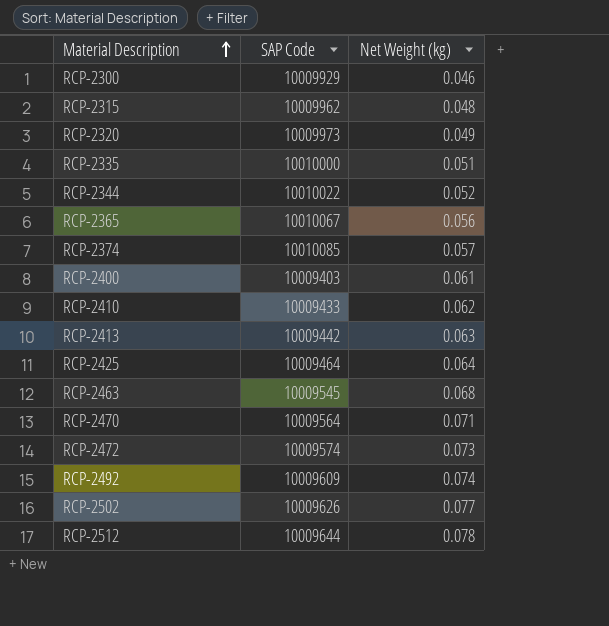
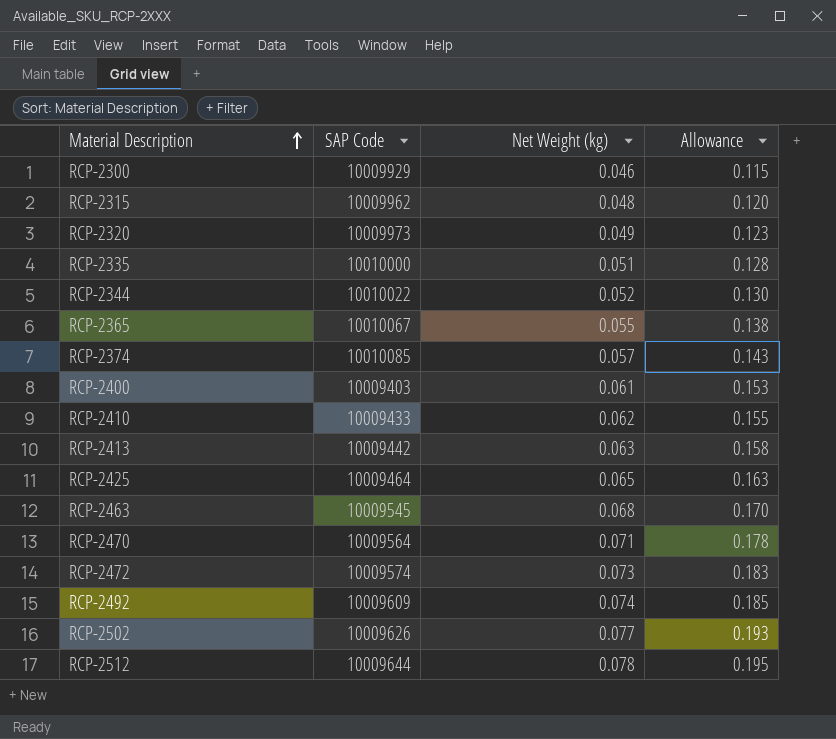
column Allowance | formula: none -> [Net Weight (kg)] * 2.5
RCP-2365 | Net Weight (kg): 0.056 -> 0.055
RCP-2425 | Net Weight (kg): 0.064 -> 0.065

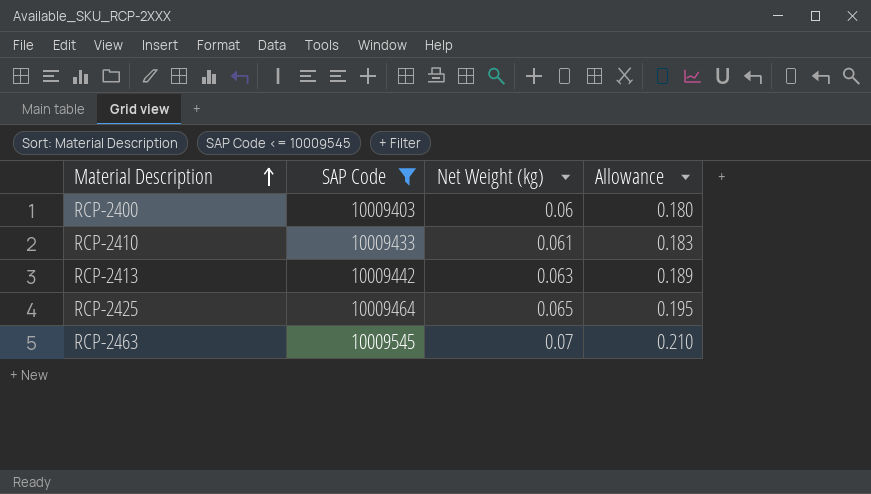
filter: none -> SAP Code <= 10009545
column Allowance | formula: [Net Weight (kg)] * 2.5 -> [Net Weight (kg)] * 3
RCP-2400 | Net Weight (kg): 0.061 -> 0.06
RCP-2410 | Net Weight (kg): 0.062 -> 0.061
RCP-2463 | Net Weight (kg): 0.068 -> 0.07

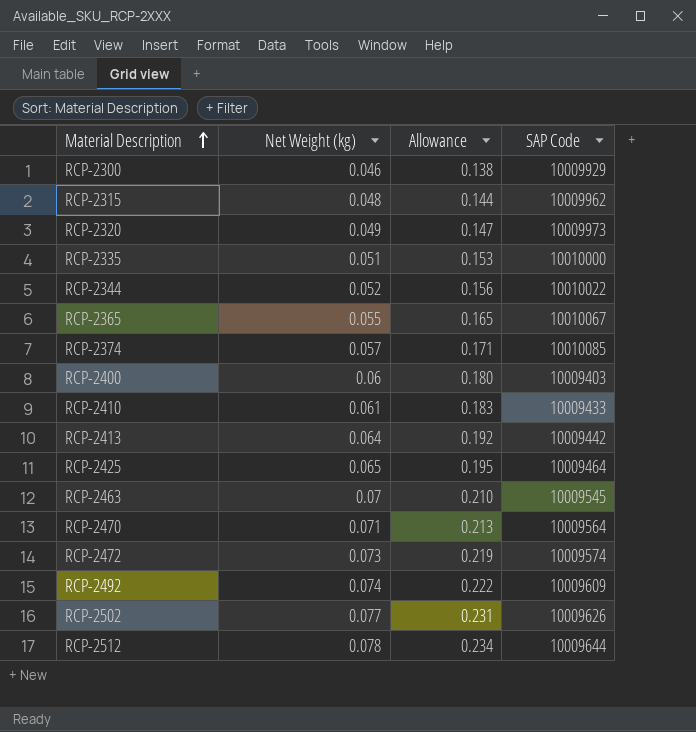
filter: SAP Code <= 10009545 -> none
column SAP Code | position: 2 -> 4
RCP-2413 | Net Weight (kg): 0.063 -> 0.064
RCP-2413 | Allowance: 0.189 -> 0.192

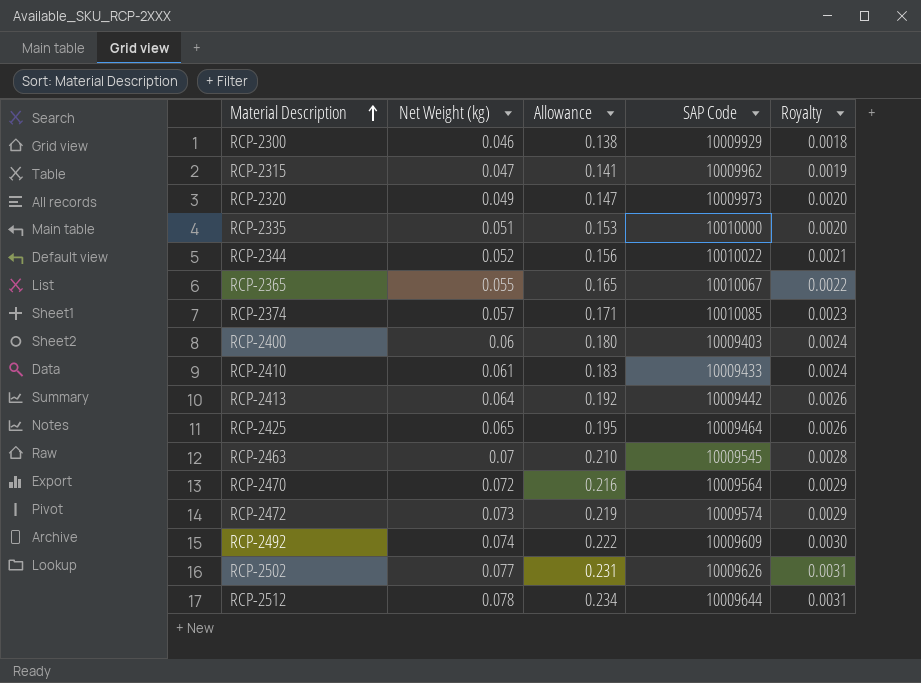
column Royalty | formula: none -> [Net Weight (kg)] * 0.04
RCP-2315 | Net Weight (kg): 0.048 -> 0.047
RCP-2315 | Allowance: 0.144 -> 0.141
RCP-2470 | Net Weight (kg): 0.071 -> 0.072
RCP-2470 | Allowance: 0.213 -> 0.216

